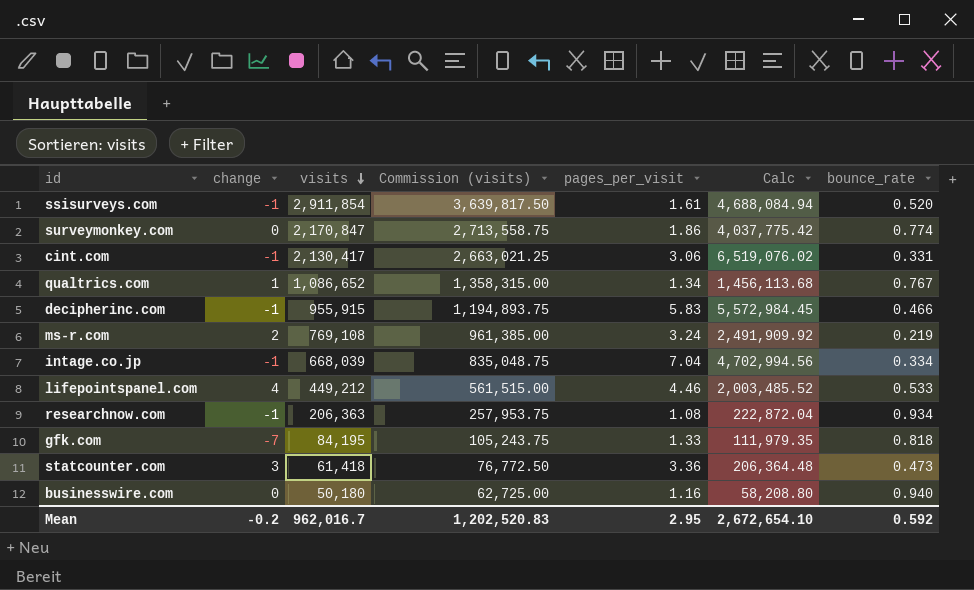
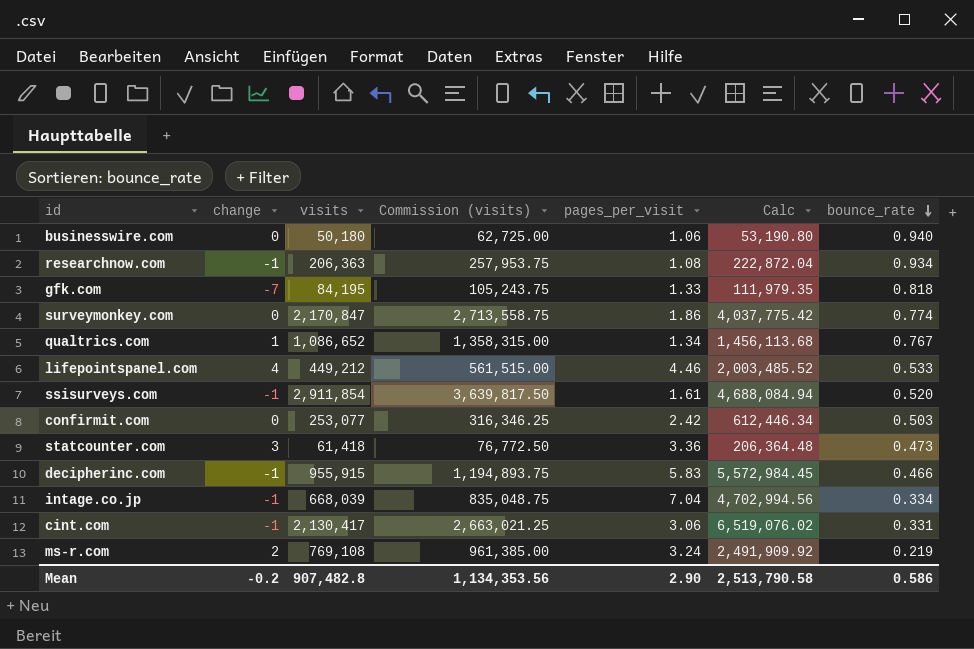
row order: visits descending -> bounce_rate descending
businesswire.com | pages_per_visit: 1.16 -> 1.06
businesswire.com | Calc: 58,208.80 -> 53,190.80
row confirmit.com: none -> 0 | 253,077 | 316,346.25 | 2.42 | 612,446.34 | 0.503
Mean | visits: 962,016.7 -> 907,482.8
Mean | Commission (visits): 1,202,520.83 -> 1,134,353.56
Mean | pages_per_visit: 2.95 -> 2.90
Mean | Calc: 2,672,654.10 -> 2,513,790.58
Mean | bounce_rate: 0.592 -> 0.586

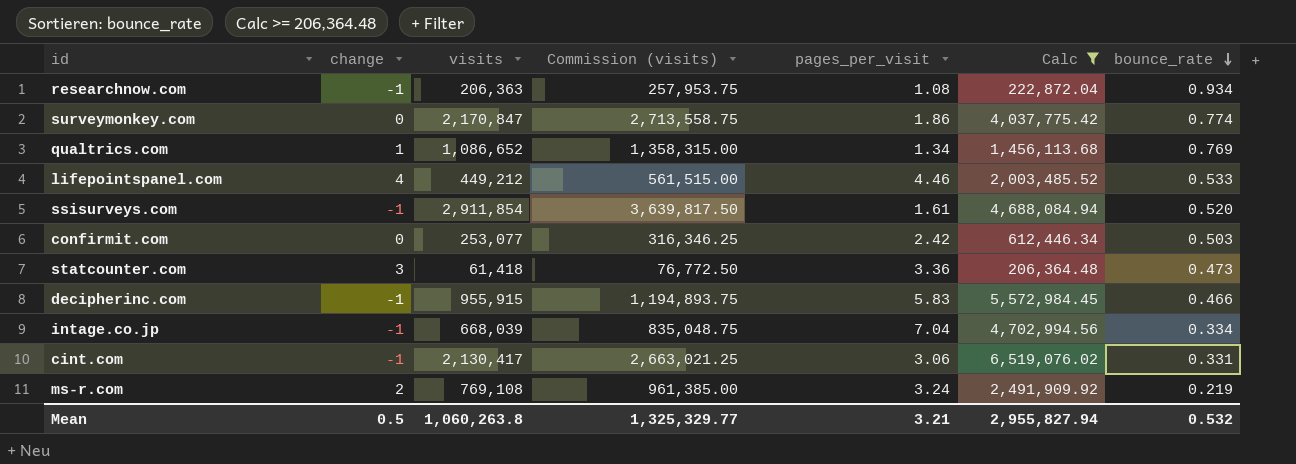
filter: none -> Calc >= 206,364.48
qualtrics.com | bounce_rate: 0.767 -> 0.769
Mean | change: -0.2 -> 0.5
Mean | visits: 907,482.8 -> 1,060,263.8
Mean | Commission (visits): 1,134,353.56 -> 1,325,329.77
Mean | pages_per_visit: 2.90 -> 3.21
Mean | Calc: 2,513,790.58 -> 2,955,827.94
Mean | bounce_rate: 0.586 -> 0.532

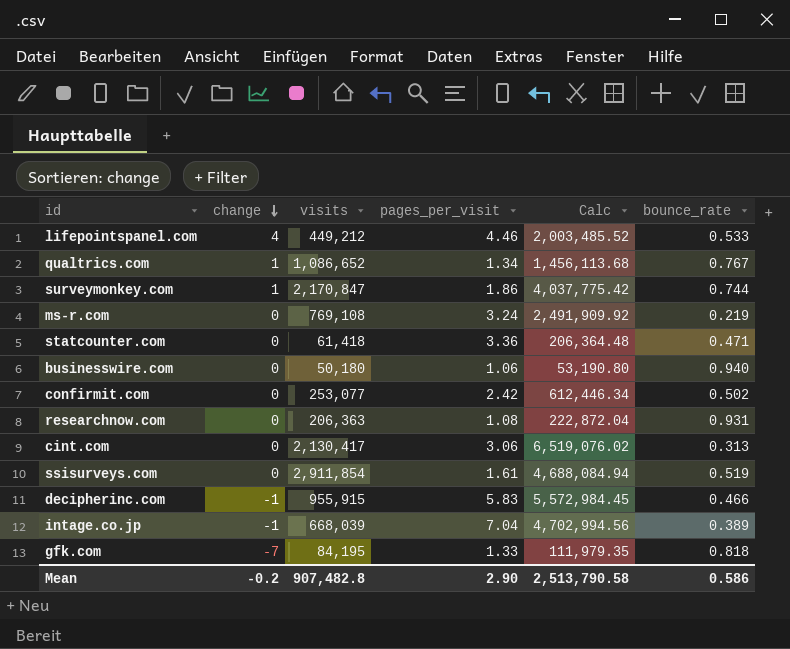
filter: Calc >= 206,364.48 -> none
row order: bounce_rate descending -> change descending
column Commission (visits) | formula: [visits] * 1.25 -> none
qualtrics.com | bounce_rate: 0.769 -> 0.767
surveymonkey.com | change: 0 -> 1
surveymonkey.com | bounce_rate: 0.774 -> 0.744
ms-r.com | change: 2 -> 0
statcounter.com | change: 3 -> 0
statcounter.com | bounce_rate: 0.473 -> 0.471
confirmit.com | bounce_rate: 0.503 -> 0.502
researchnow.com | change: -1 -> 0
researchnow.com | bounce_rate: 0.934 -> 0.931
cint.com | change: -1 -> 0
cint.com | bounce_rate: 0.331 -> 0.313
ssisurveys.com | change: -1 -> 0
ssisurveys.com | bounce_rate: 0.520 -> 0.519
intage.co.jp | bounce_rate: 0.334 -> 0.389
Mean | change: 0.5 -> -0.2
Mean | visits: 1,060,263.8 -> 907,482.8
Mean | pages_per_visit: 3.21 -> 2.90
Mean | Calc: 2,955,827.94 -> 2,513,790.58
Mean | bounce_rate: 0.532 -> 0.586

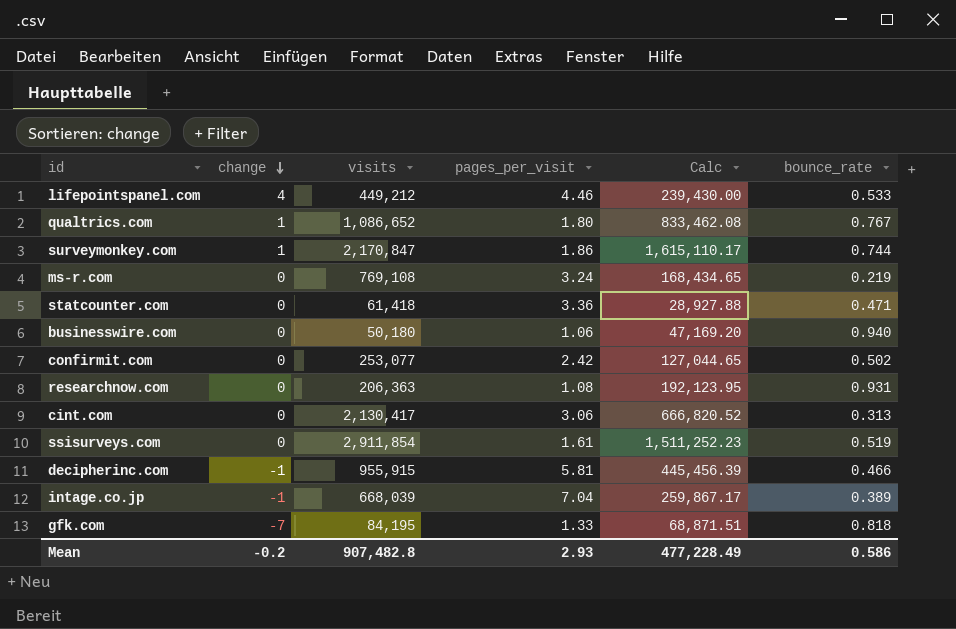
column Calc | formula: [visits] * [pages_per_visit] -> [visits] * [bounce_rate]
qualtrics.com | pages_per_visit: 1.34 -> 1.80
decipherinc.com | pages_per_visit: 5.83 -> 5.81
Mean | pages_per_visit: 2.90 -> 2.93
Mean | Calc: 2,513,790.58 -> 477,228.49

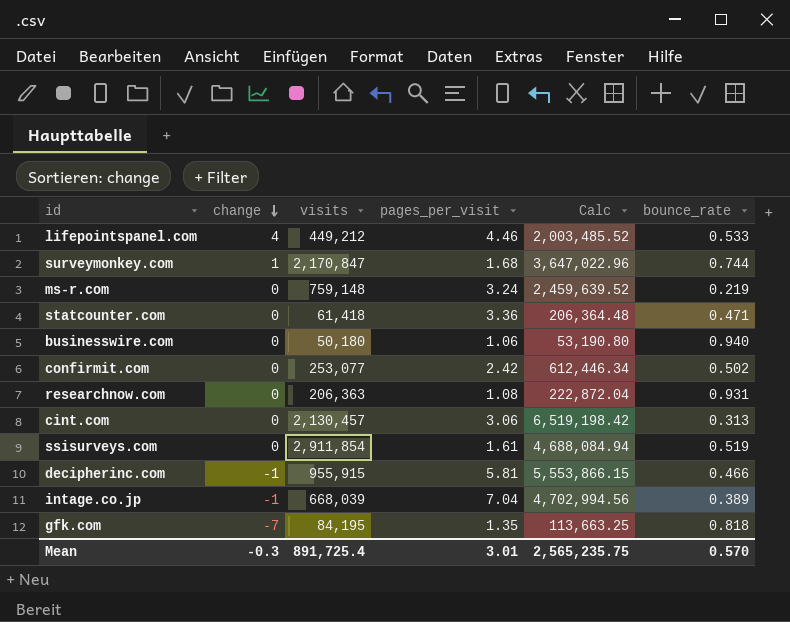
column Calc | formula: [visits] * [bounce_rate] -> [visits] * [pages_per_visit]
row qualtrics.com: 1 | 1,086,652 | 1.80 | 833,462.08 | 0.767 -> none
surveymonkey.com | pages_per_visit: 1.86 -> 1.68
ms-r.com | visits: 769,108 -> 759,148
cint.com | visits: 2,130,417 -> 2,130,457
gfk.com | pages_per_visit: 1.33 -> 1.35
Mean | change: -0.2 -> -0.3
Mean | visits: 907,482.8 -> 891,725.4
Mean | pages_per_visit: 2.93 -> 3.01
Mean | Calc: 477,228.49 -> 2,565,235.75
Mean | bounce_rate: 0.586 -> 0.570

